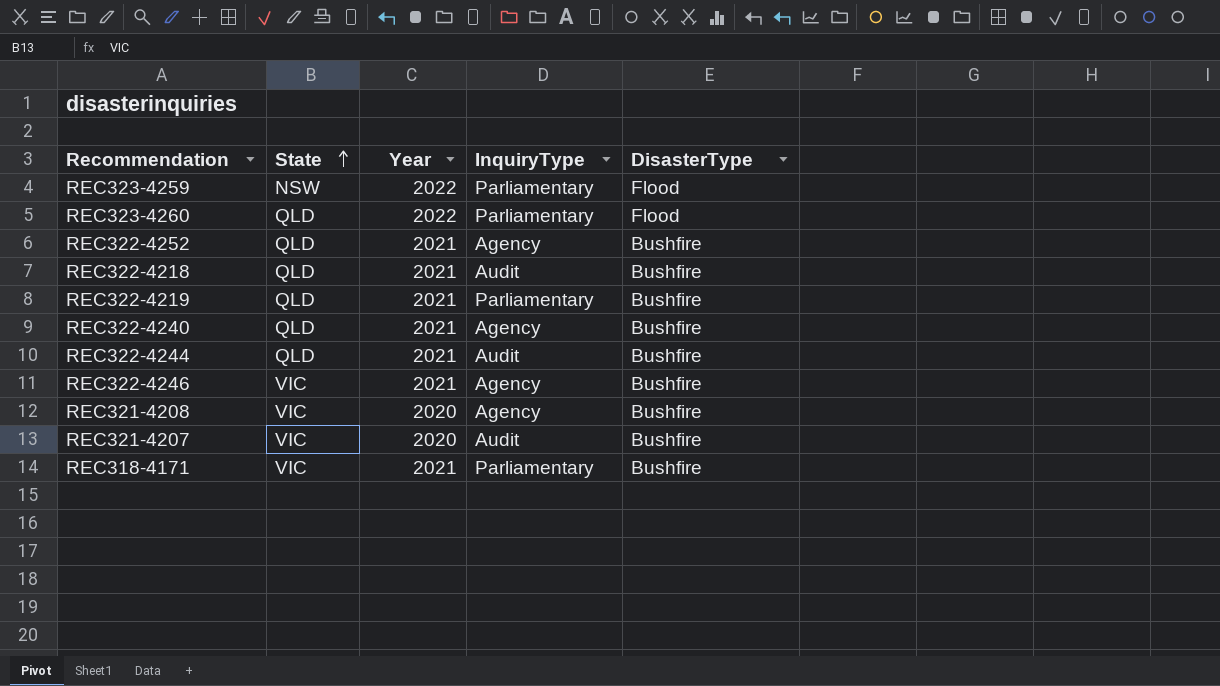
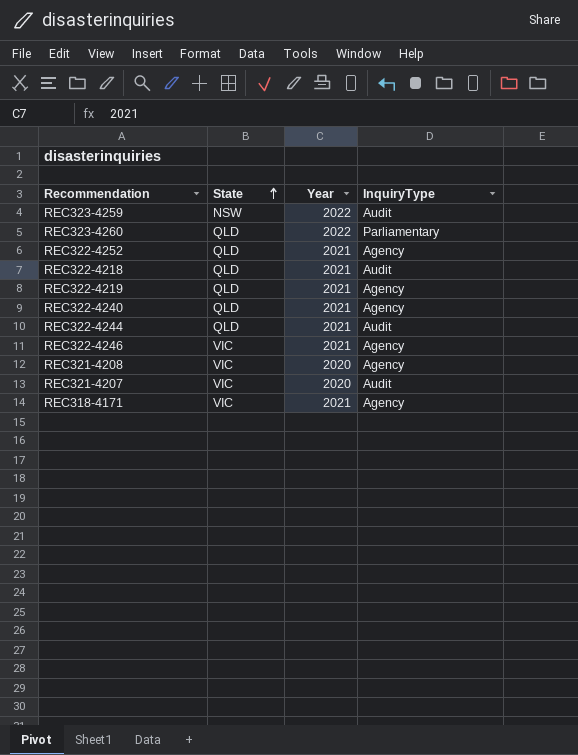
column DisasterType | position: 5 -> none
REC323-4259 | InquiryType: Parliamentary -> Audit
REC322-4219 | InquiryType: Parliamentary -> Agency
REC318-4171 | InquiryType: Parliamentary -> Agency

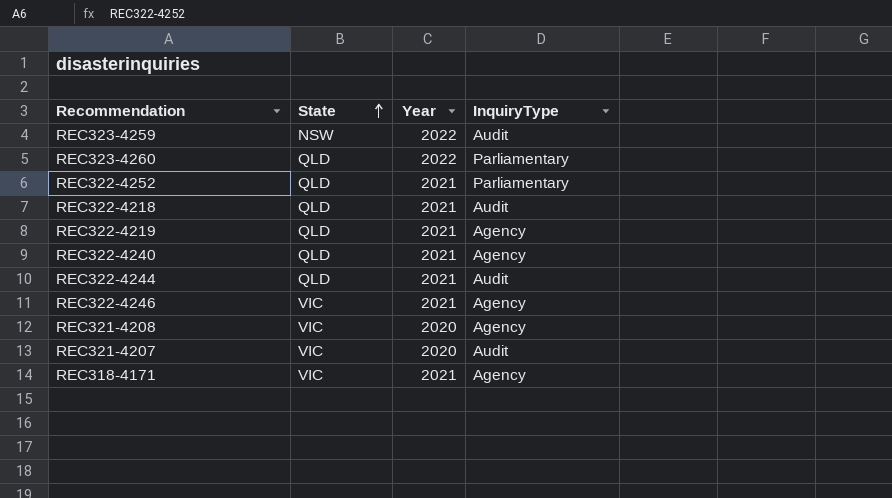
REC322-4252 | InquiryType: Agency -> Parliamentary

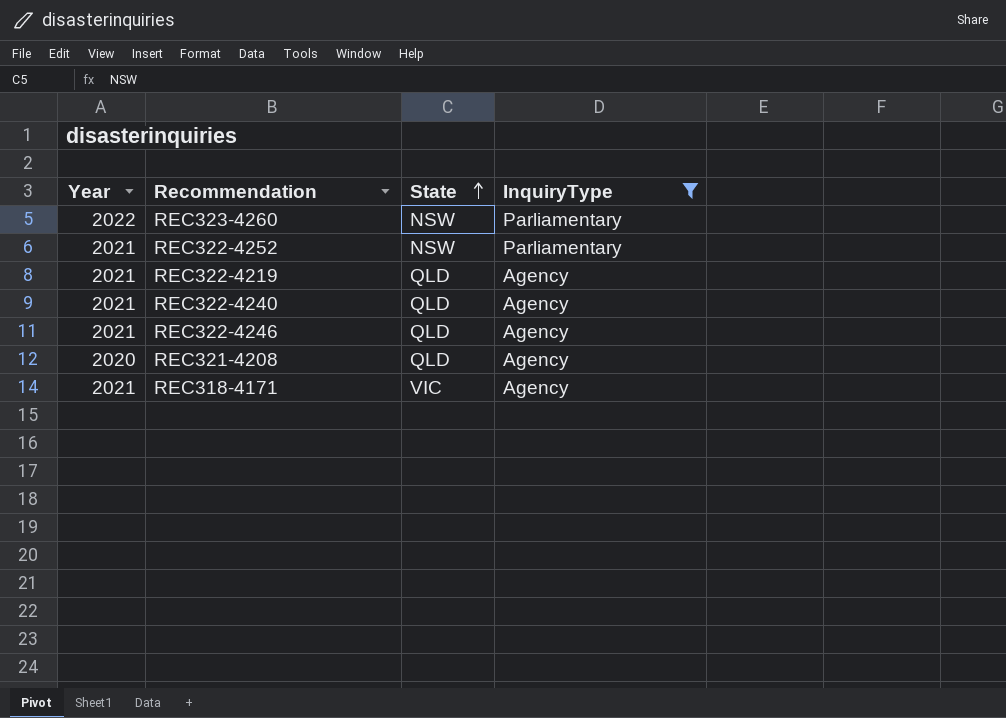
filter: none -> InquiryType != Audit
column Year | position: 3 -> 1
REC323-4260 | State: QLD -> NSW
REC322-4252 | State: QLD -> NSW
REC322-4246 | State: VIC -> QLD
REC321-4208 | State: VIC -> QLD

